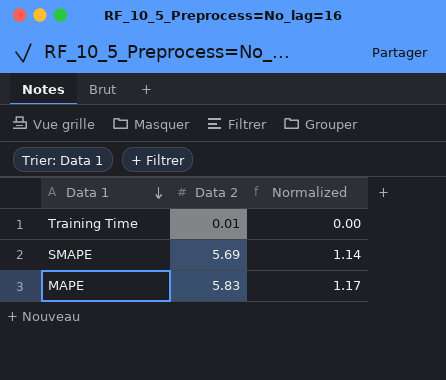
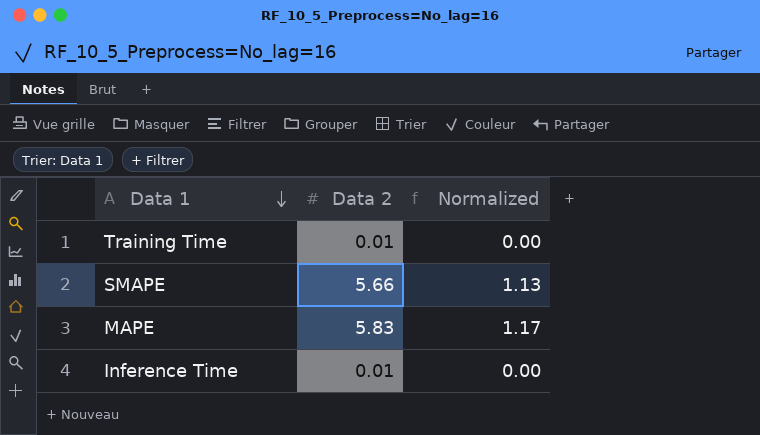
SMAPE | Data 2: 5.69 -> 5.66
SMAPE | Normalized: 1.14 -> 1.13
row Inference Time: none -> 0.01 | 0.00

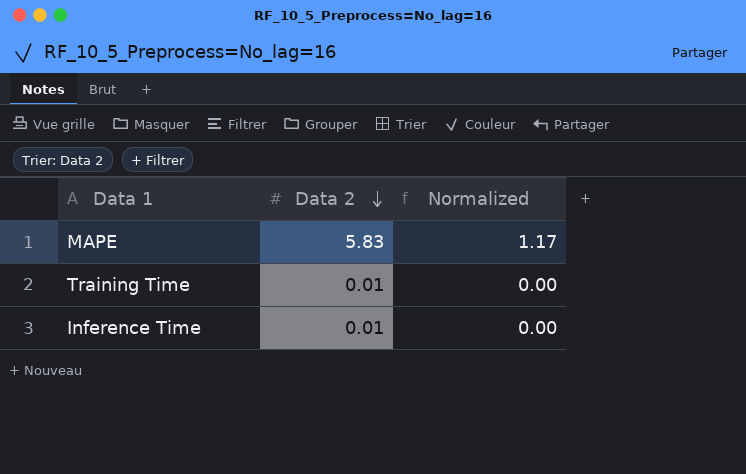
row order: Data 1 descending -> Data 2 descending
row SMAPE: 5.66 | 1.13 -> none

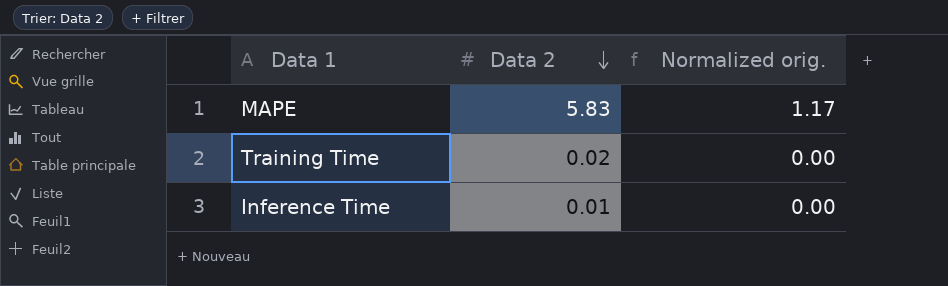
column name: Normalized -> Normalized orig.
Training Time | Data 2: 0.01 -> 0.02

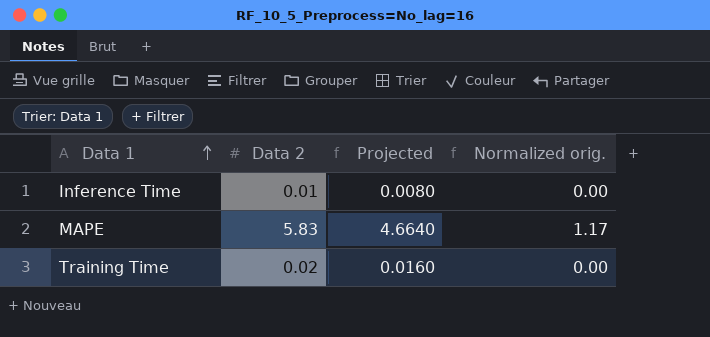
row order: Data 2 descending -> Data 1 ascending
column Projected | formula: none -> [Data 2] * 0.8

